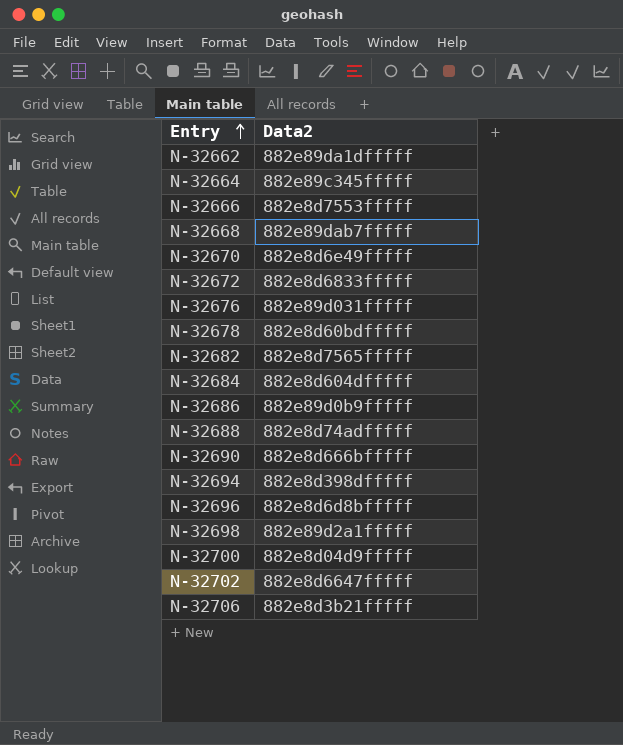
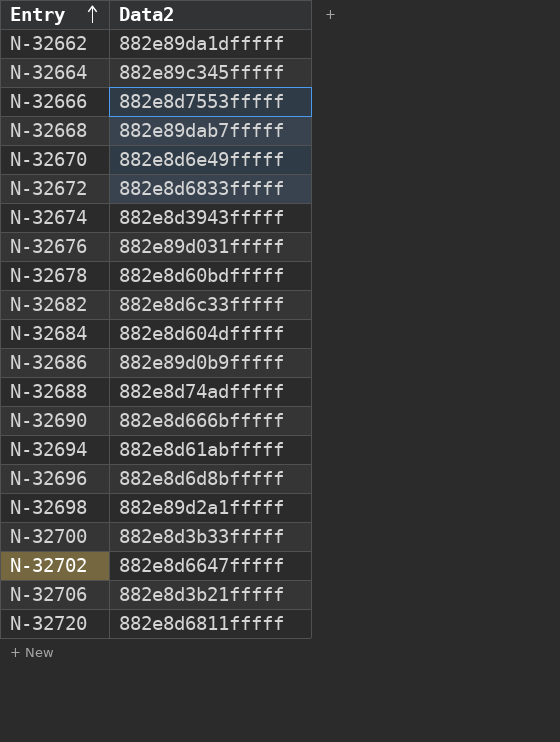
row N-32674: none -> 882e8d3943fffff
N-32682 | Data2: 882e8d7565fffff -> 882e8d6c33fffff
N-32694 | Data2: 882e8d398dfffff -> 882e8d61abfffff
N-32700 | Data2: 882e8d04d9fffff -> 882e8d3b33fffff
row N-32720: none -> 882e8d6811fffff

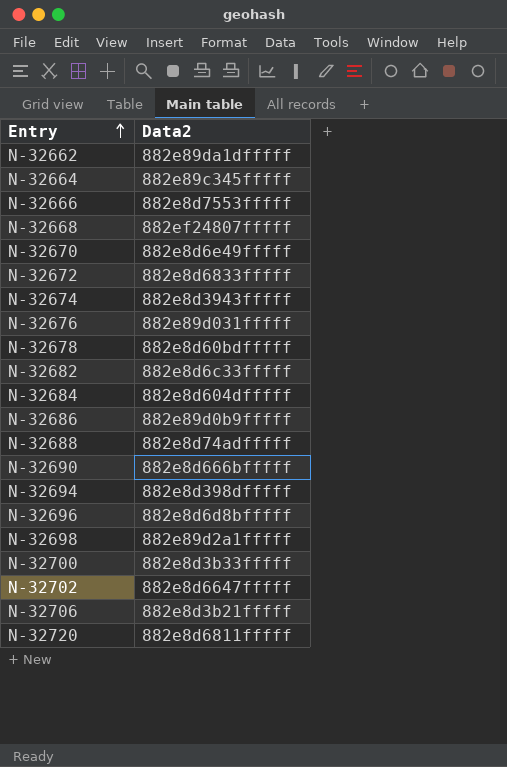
N-32668 | Data2: 882e89dab7fffff -> 882ef24807fffff
N-32694 | Data2: 882e8d61abfffff -> 882e8d398dfffff

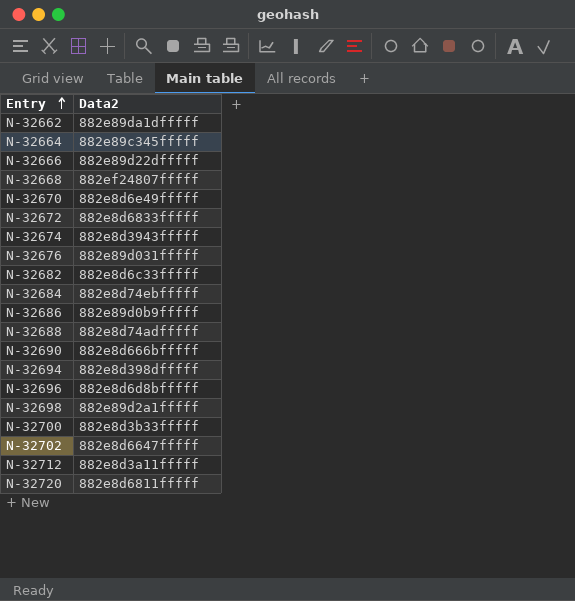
row N-32678: 882e8d60bdfffff -> none
row N-32706: 882e8d3b21fffff -> none
N-32666 | Data2: 882e8d7553fffff -> 882e89d22dfffff
N-32684 | Data2: 882e8d604dfffff -> 882e8d74ebfffff
row N-32712: none -> 882e8d3a11fffff

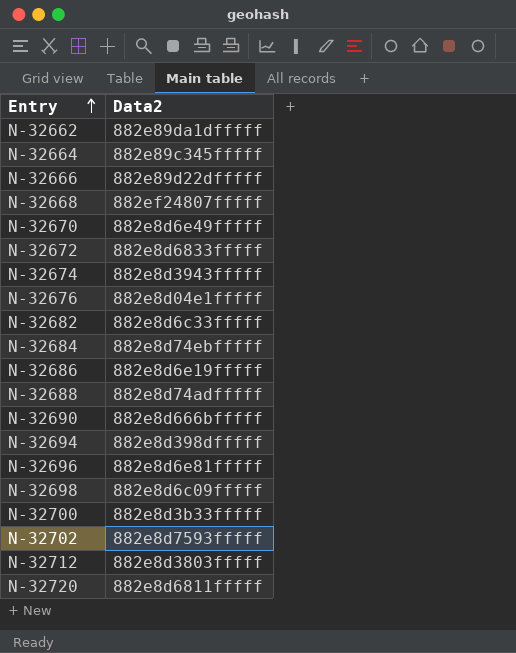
N-32676 | Data2: 882e89d031fffff -> 882e8d04e1fffff
N-32686 | Data2: 882e89d0b9fffff -> 882e8d6e19fffff
N-32696 | Data2: 882e8d6d8bfffff -> 882e8d6e81fffff
N-32698 | Data2: 882e89d2a1fffff -> 882e8d6c09fffff
N-32702 | Data2: 882e8d6647fffff -> 882e8d7593fffff
N-32712 | Data2: 882e8d3a11fffff -> 882e8d3803fffff

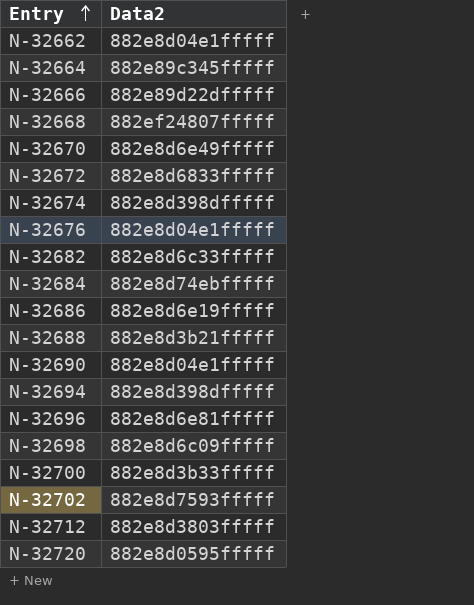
N-32662 | Data2: 882e89da1dfffff -> 882e8d04e1fffff
N-32674 | Data2: 882e8d3943fffff -> 882e8d398dfffff
N-32688 | Data2: 882e8d74adfffff -> 882e8d3b21fffff
N-32690 | Data2: 882e8d666bfffff -> 882e8d04e1fffff
N-32720 | Data2: 882e8d6811fffff -> 882e8d0595fffff

